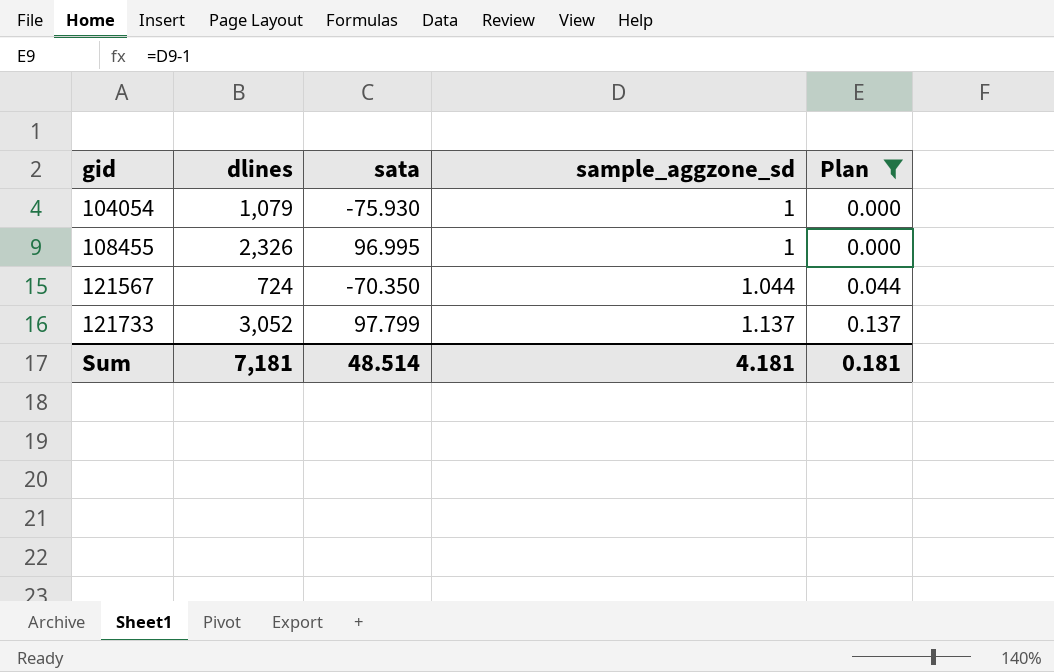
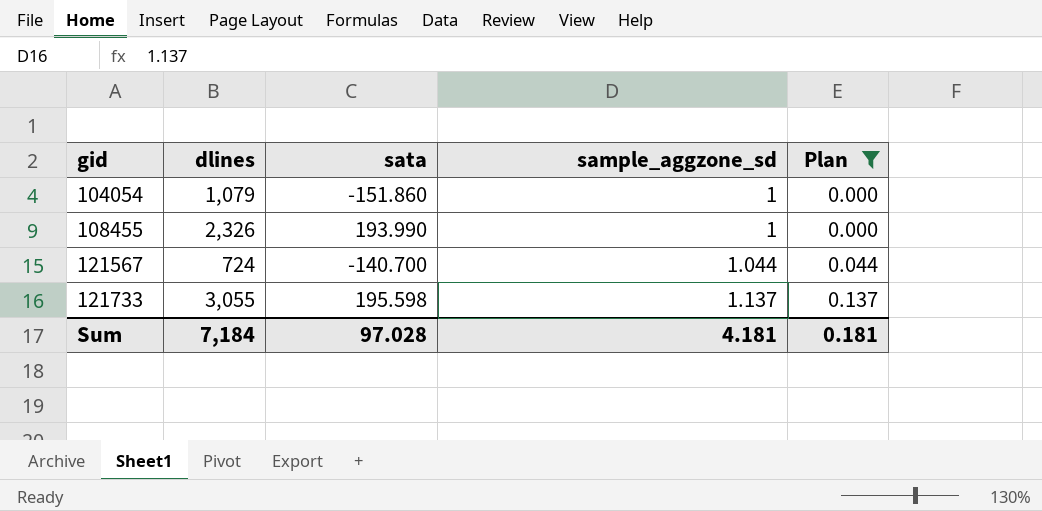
104054 | sata: -75.930 -> -151.860
108455 | sata: 96.995 -> 193.990
121567 | sata: -70.350 -> -140.700
121733 | dlines: 3,052 -> 3,055
121733 | sata: 97.799 -> 195.598
Sum | dlines: 7,181 -> 7,184
Sum | sata: 48.514 -> 97.028

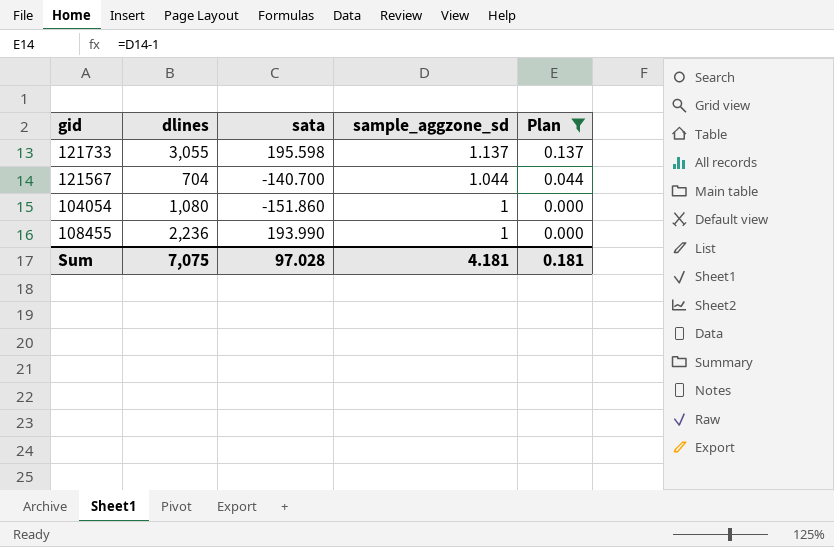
row order: gid ascending -> sample_aggzone_sd descending
121567 | dlines: 724 -> 704
104054 | dlines: 1,079 -> 1,080
108455 | dlines: 2,326 -> 2,236
Sum | dlines: 7,184 -> 7,075

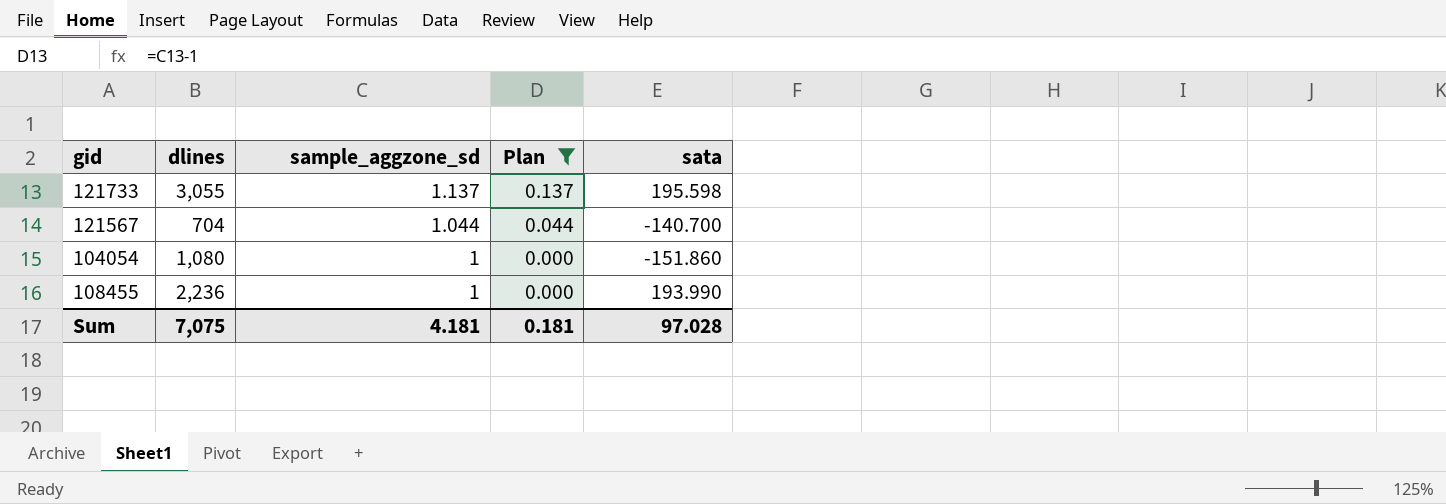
column sata | position: 3 -> 5

